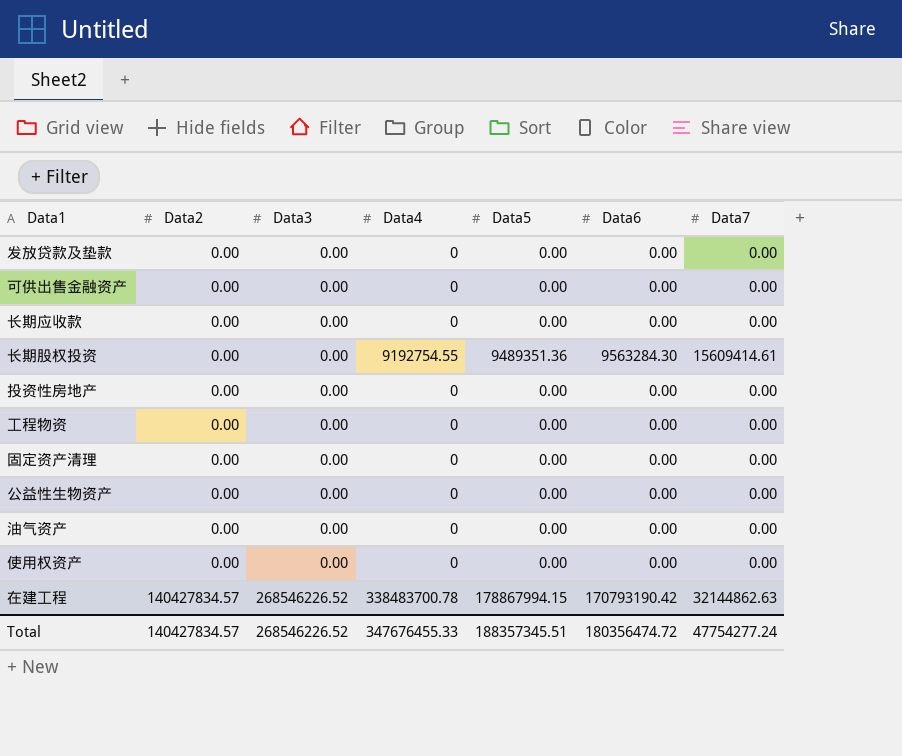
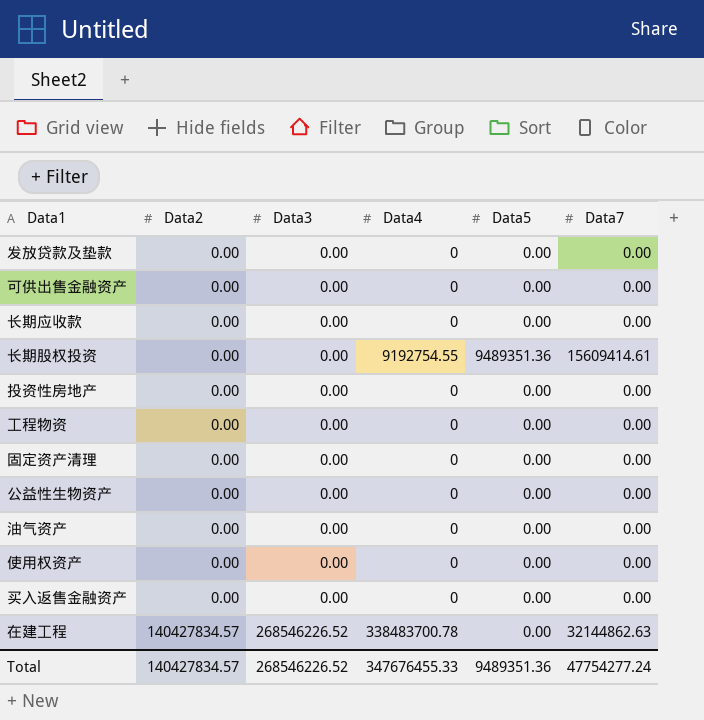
column Data6 | position: 6 -> none
row 买入返售金融资产: none -> 0.00 | 0.00 | 0 | 0.00 | 0.00
在建工程 | Data5: 178867994.15 -> 0.00
Total | Data5: 188357345.51 -> 9489351.36

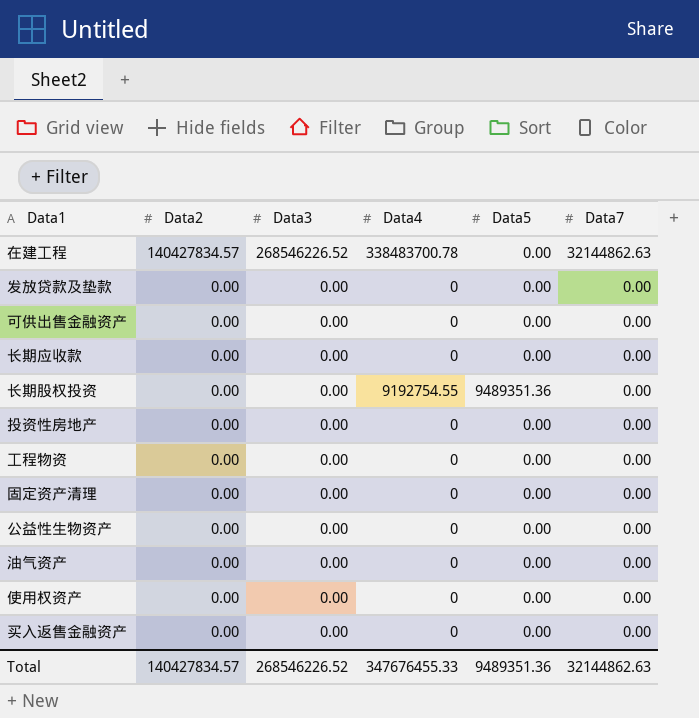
row order: Data2 ascending -> Data2 descending
长期股权投资 | Data7: 15609414.61 -> 0.00
Total | Data7: 47754277.24 -> 32144862.63

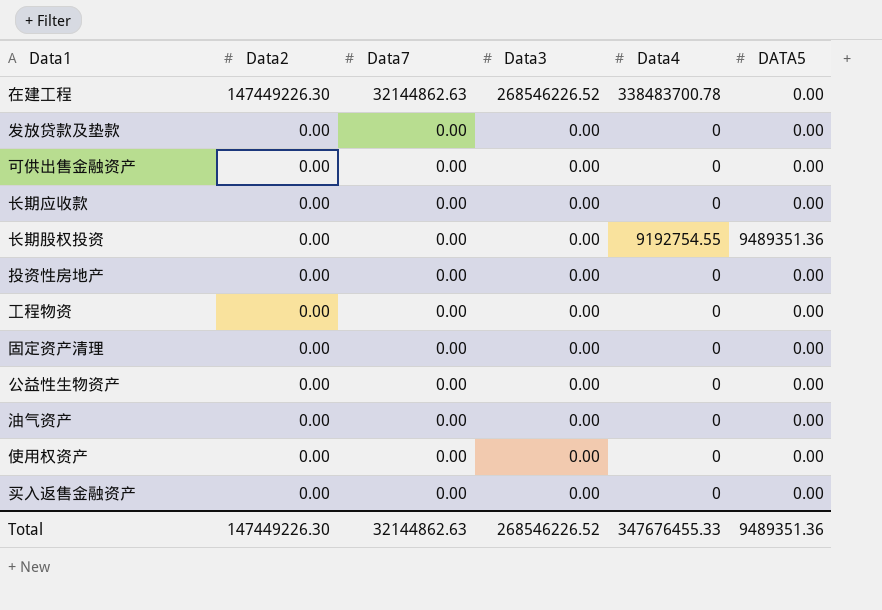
column Data7 | position: 6 -> 3
column name: Data5 -> DATA5
在建工程 | Data2: 140427834.57 -> 147449226.30
Total | Data2: 140427834.57 -> 147449226.30

